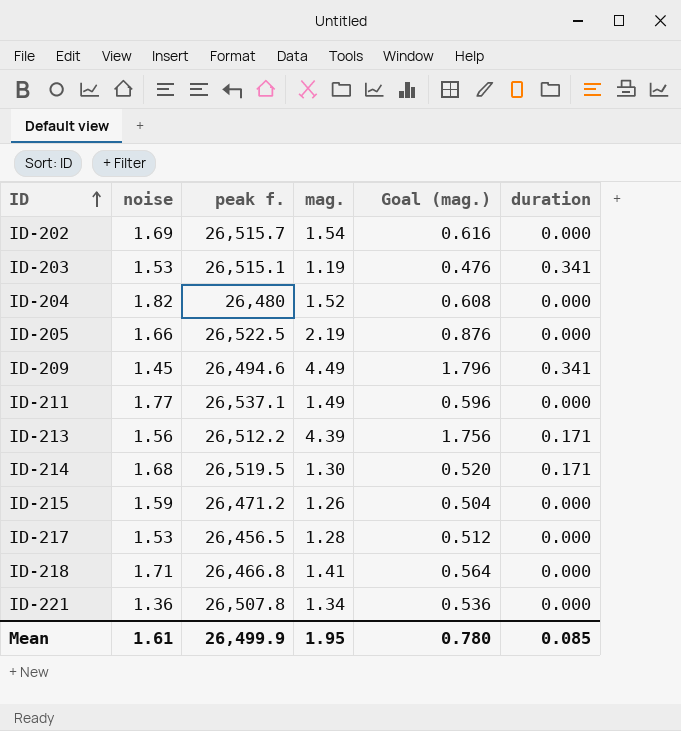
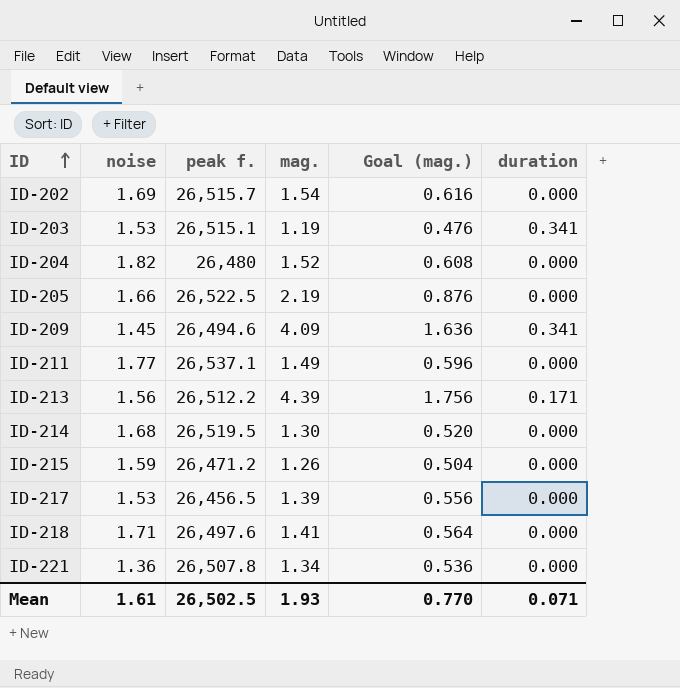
ID-209 | mag.: 4.49 -> 4.09
ID-209 | Goal (mag.): 1.796 -> 1.636
ID-214 | duration: 0.171 -> 0.000
ID-217 | mag.: 1.28 -> 1.39
ID-217 | Goal (mag.): 0.512 -> 0.556
ID-218 | peak f.: 26,466.8 -> 26,497.6
Mean | peak f.: 26,499.9 -> 26,502.5
Mean | mag.: 1.95 -> 1.93
Mean | Goal (mag.): 0.780 -> 0.770
Mean | duration: 0.085 -> 0.071

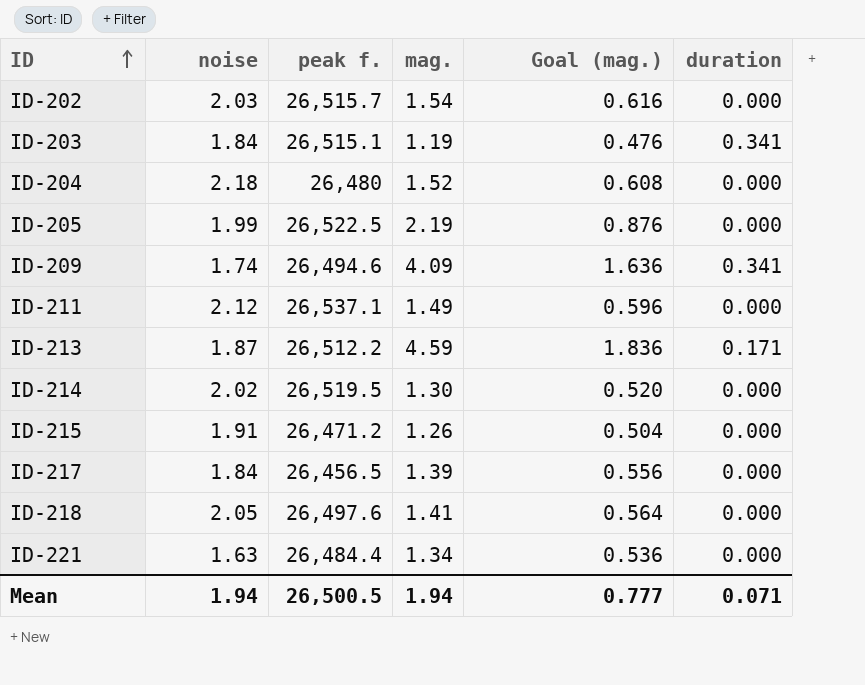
ID-202 | noise: 1.69 -> 2.03
ID-203 | noise: 1.53 -> 1.84
ID-204 | noise: 1.82 -> 2.18
ID-205 | noise: 1.66 -> 1.99
ID-209 | noise: 1.45 -> 1.74
ID-211 | noise: 1.77 -> 2.12
ID-213 | noise: 1.56 -> 1.87
ID-213 | mag.: 4.39 -> 4.59
ID-213 | Goal (mag.): 1.756 -> 1.836
ID-214 | noise: 1.68 -> 2.02
ID-215 | noise: 1.59 -> 1.91
ID-217 | noise: 1.53 -> 1.84
ID-218 | noise: 1.71 -> 2.05
ID-221 | noise: 1.36 -> 1.63
ID-221 | peak f.: 26,507.8 -> 26,484.4
Mean | noise: 1.61 -> 1.94
Mean | peak f.: 26,502.5 -> 26,500.5
Mean | mag.: 1.93 -> 1.94
Mean | Goal (mag.): 0.770 -> 0.777

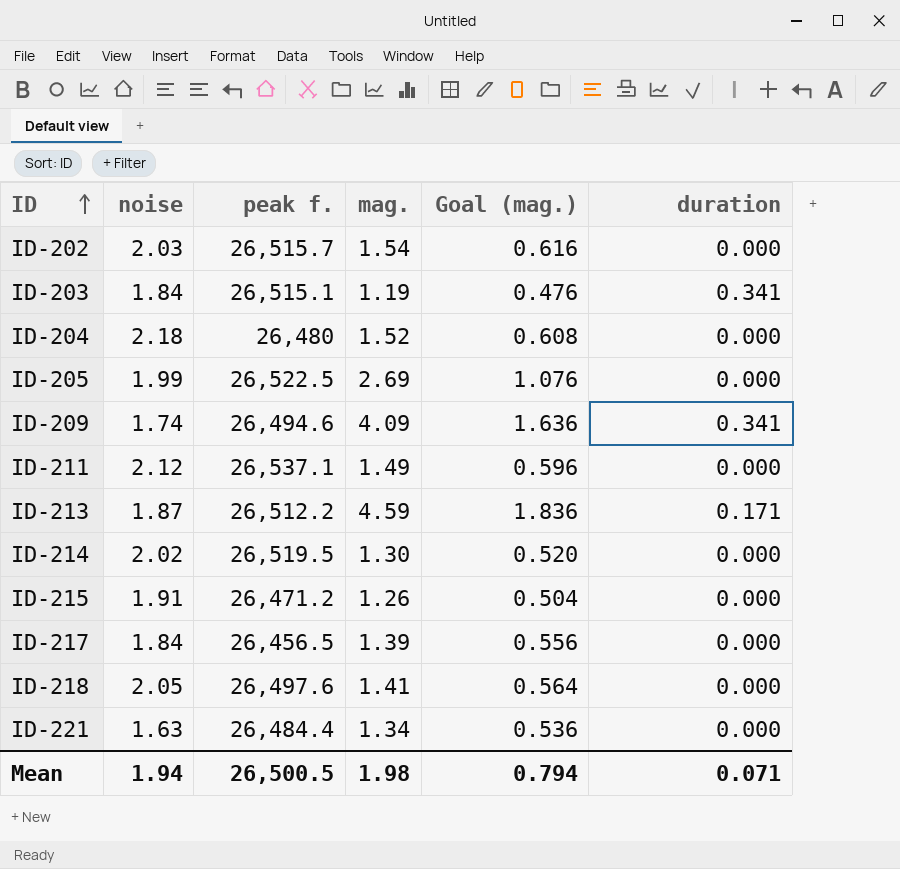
ID-205 | mag.: 2.19 -> 2.69
ID-205 | Goal (mag.): 0.876 -> 1.076
Mean | mag.: 1.94 -> 1.98
Mean | Goal (mag.): 0.777 -> 0.794

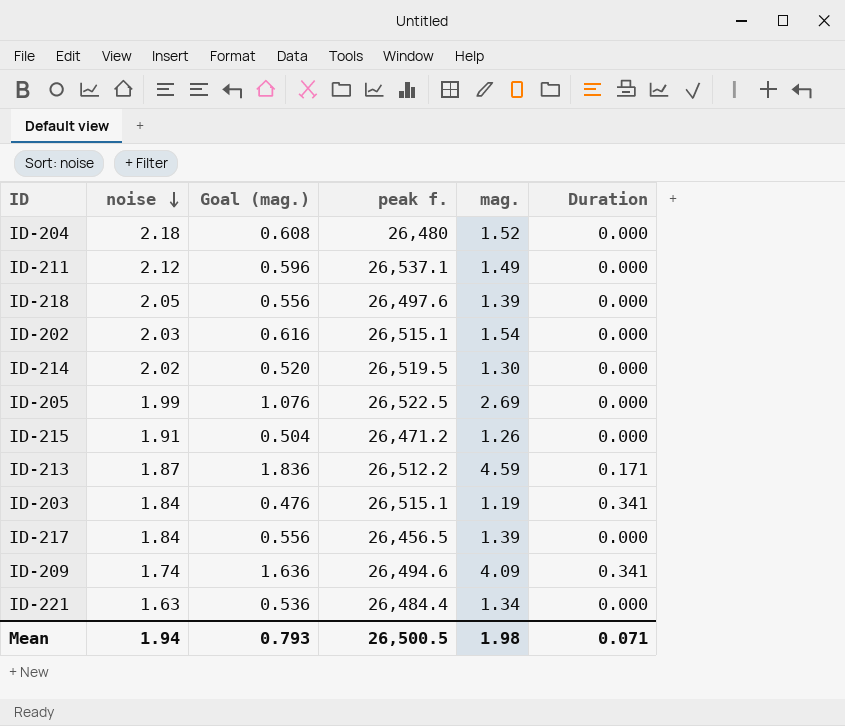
row order: ID ascending -> noise descending
column Goal (mag.) | position: 5 -> 3
column name: duration -> Duration
ID-218 | Goal (mag.): 0.564 -> 0.556
ID-218 | mag.: 1.41 -> 1.39
ID-202 | peak f.: 26,515.7 -> 26,515.1
Mean | Goal (mag.): 0.794 -> 0.793

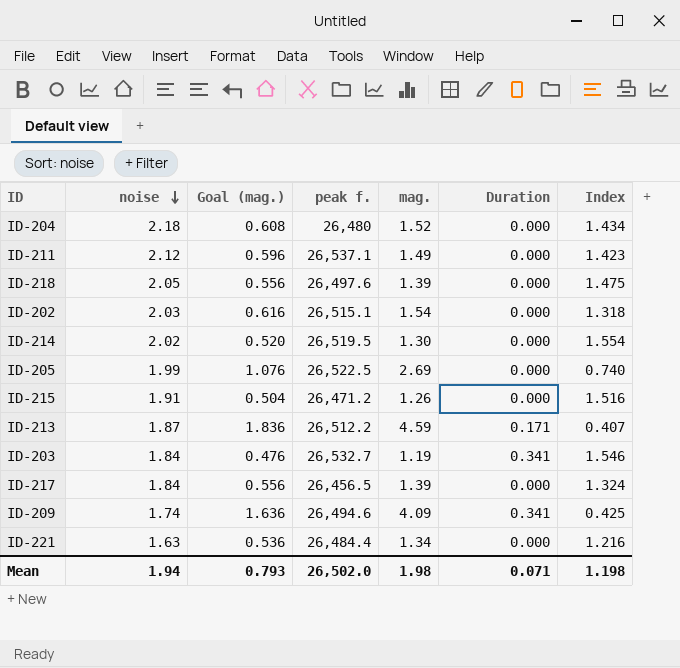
column Index | formula: none -> [noise] / [mag.]
ID-203 | peak f.: 26,515.1 -> 26,532.7
Mean | peak f.: 26,500.5 -> 26,502.0

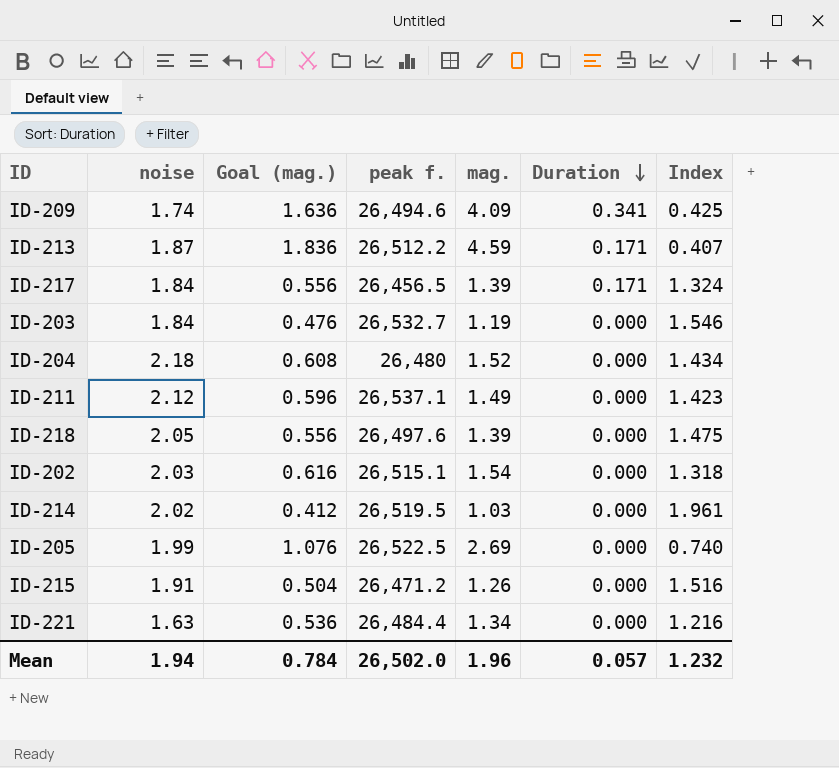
row order: noise descending -> Duration descending
ID-217 | Duration: 0.000 -> 0.171
ID-203 | Duration: 0.341 -> 0.000
ID-214 | Goal (mag.): 0.520 -> 0.412
ID-214 | mag.: 1.30 -> 1.03
ID-214 | Index: 1.554 -> 1.961
Mean | Goal (mag.): 0.793 -> 0.784
Mean | mag.: 1.98 -> 1.96
Mean | Duration: 0.071 -> 0.057
Mean | Index: 1.198 -> 1.232

